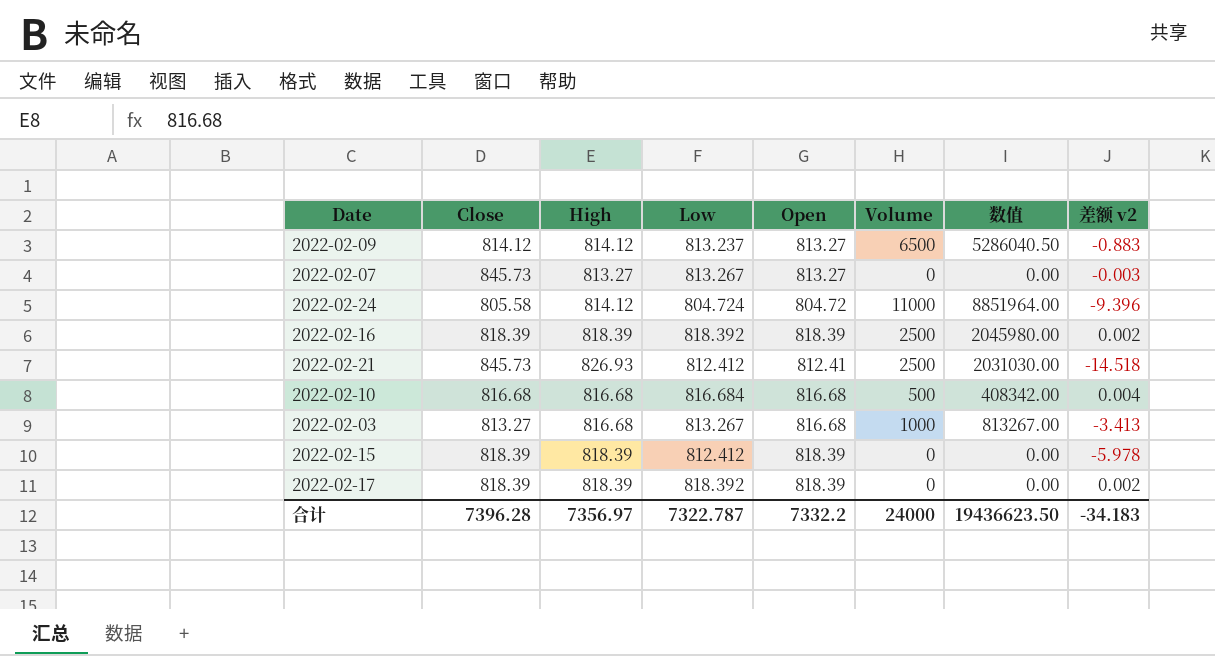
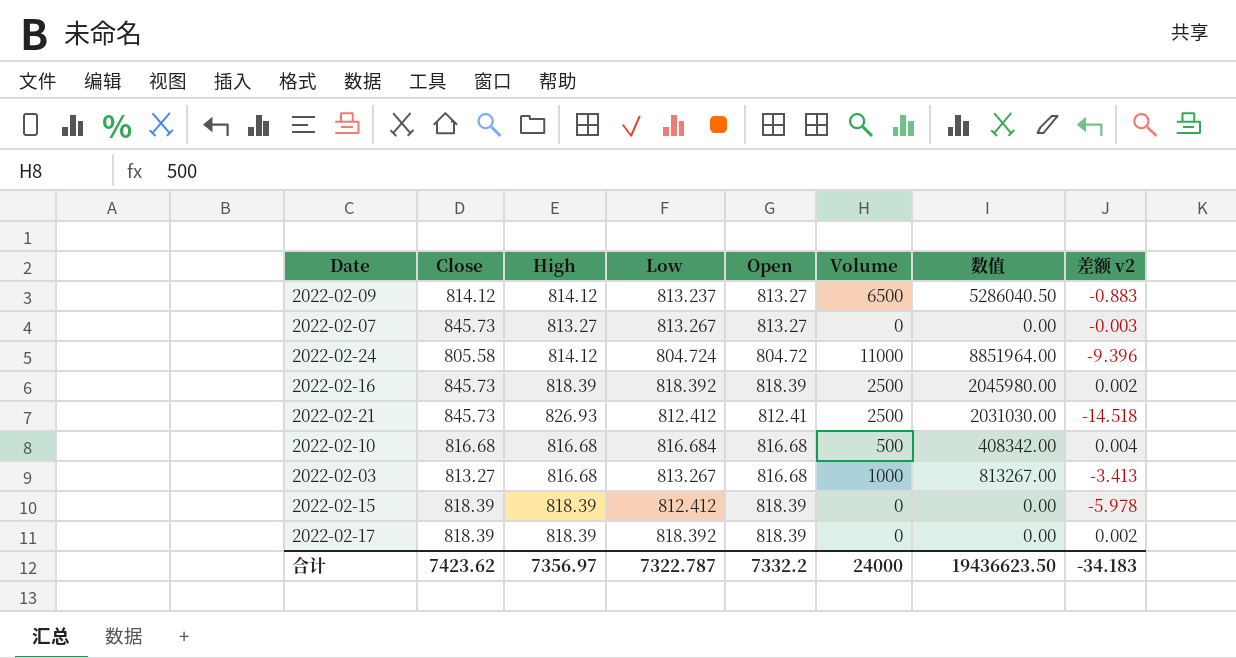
2022-02-16 | Close: 818.39 -> 845.73
合计 | Close: 7396.28 -> 7423.62

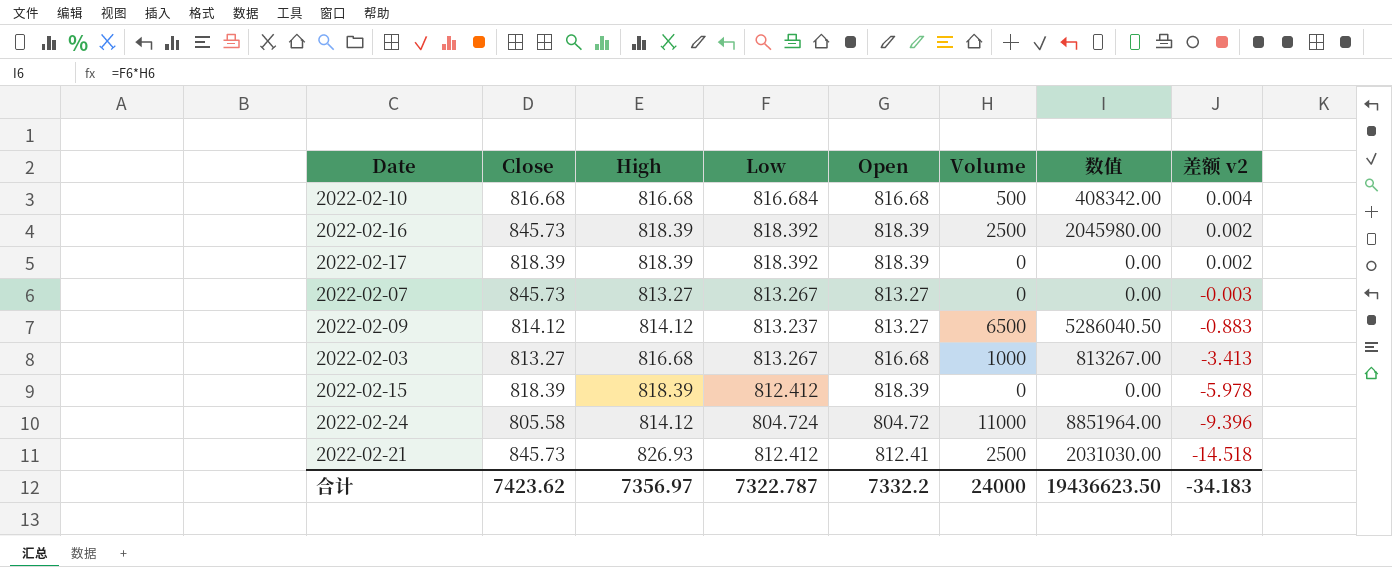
row order: none -> 差额 v2 descending

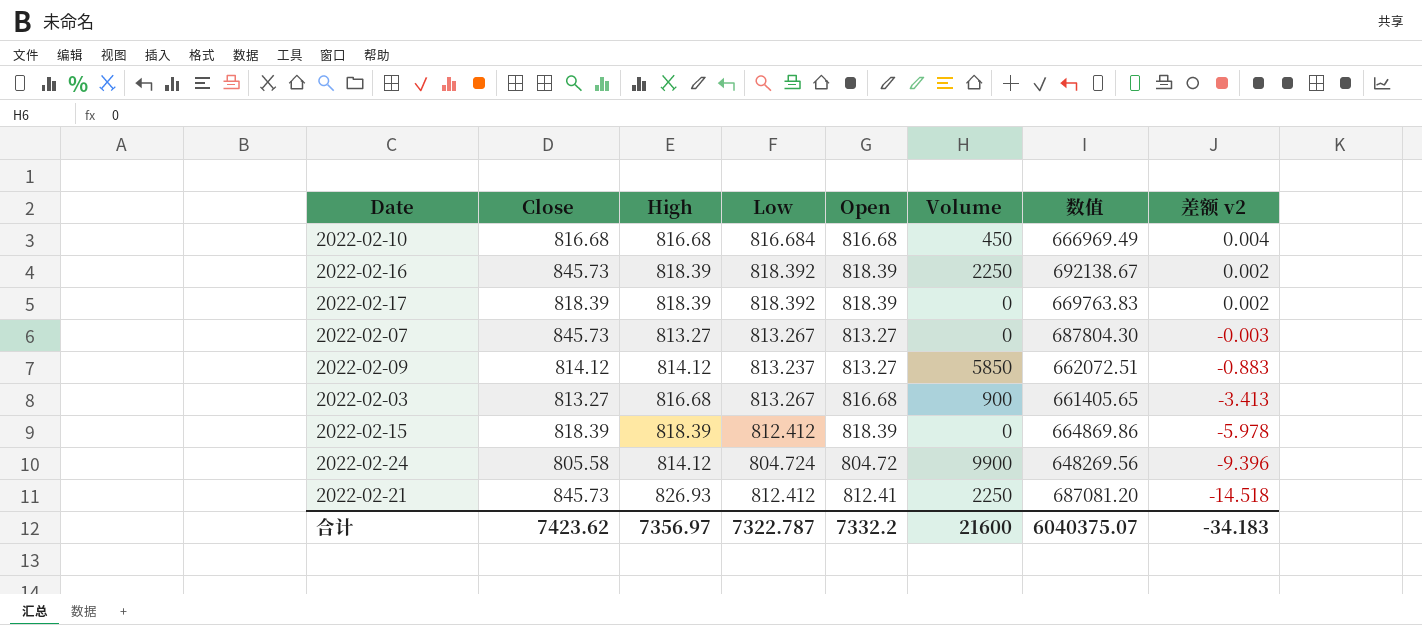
column 数值 | formula: [Low] * [Volume] -> [Close] * [Low]
2022-02-10 | Volume: 500 -> 450
2022-02-16 | Volume: 2500 -> 2250
2022-02-09 | Volume: 6500 -> 5850
2022-02-03 | Volume: 1000 -> 900
2022-02-24 | Volume: 11000 -> 9900
2022-02-21 | Volume: 2500 -> 2250
合计 | Volume: 24000 -> 21600
合计 | 数值: 19436623.50 -> 6040375.07

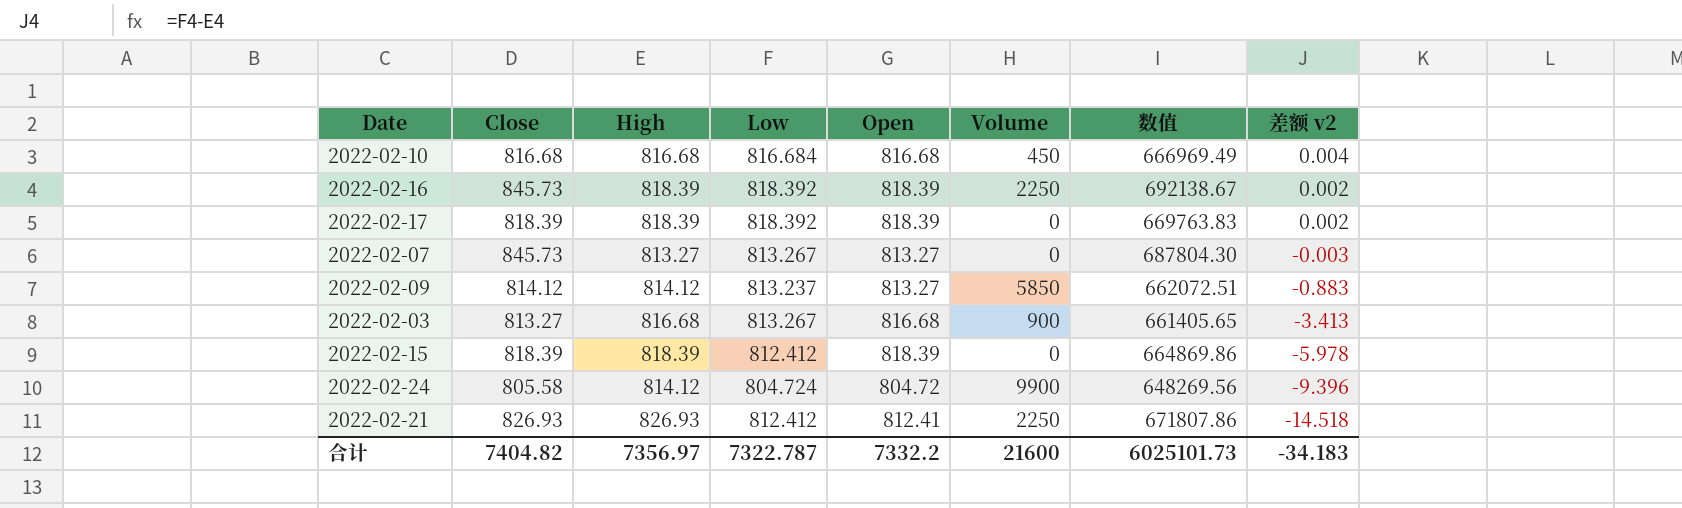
2022-02-21 | Close: 845.73 -> 826.93
2022-02-21 | 数值: 687081.20 -> 671807.86
合计 | Close: 7423.62 -> 7404.82
合计 | 数值: 6040375.07 -> 6025101.73

